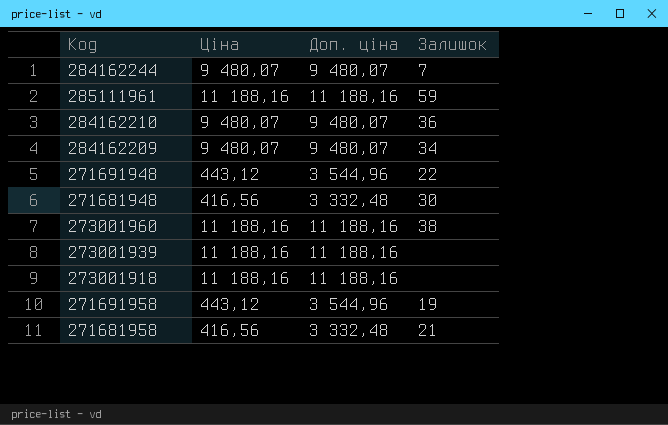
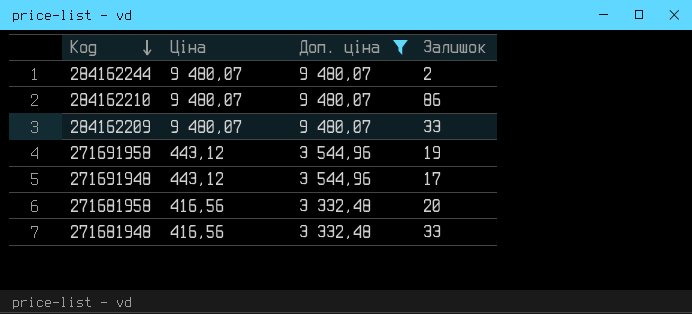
filter: none -> Доп. ціна != 11 188,16
row order: none -> Код descending
284162244 | Залишок: 7 -> 2
284162210 | Залишок: 36 -> 86
284162209 | Залишок: 34 -> 33
271691948 | Залишок: 22 -> 17
271681958 | Залишок: 21 -> 20
271681948 | Залишок: 30 -> 33

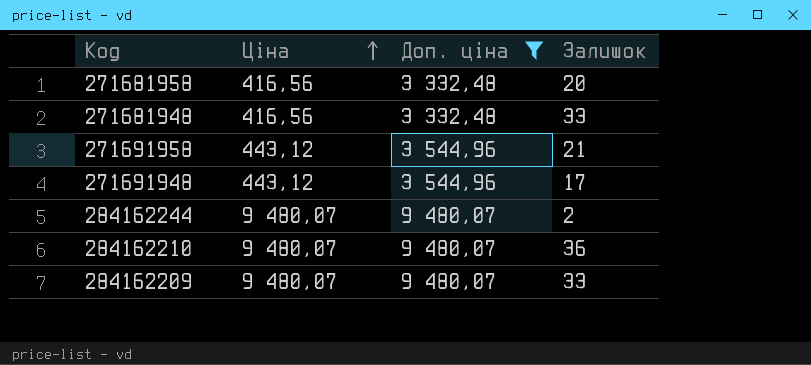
row order: Код descending -> Ціна ascending
271691958 | Залишок: 19 -> 21
284162210 | Залишок: 86 -> 36

